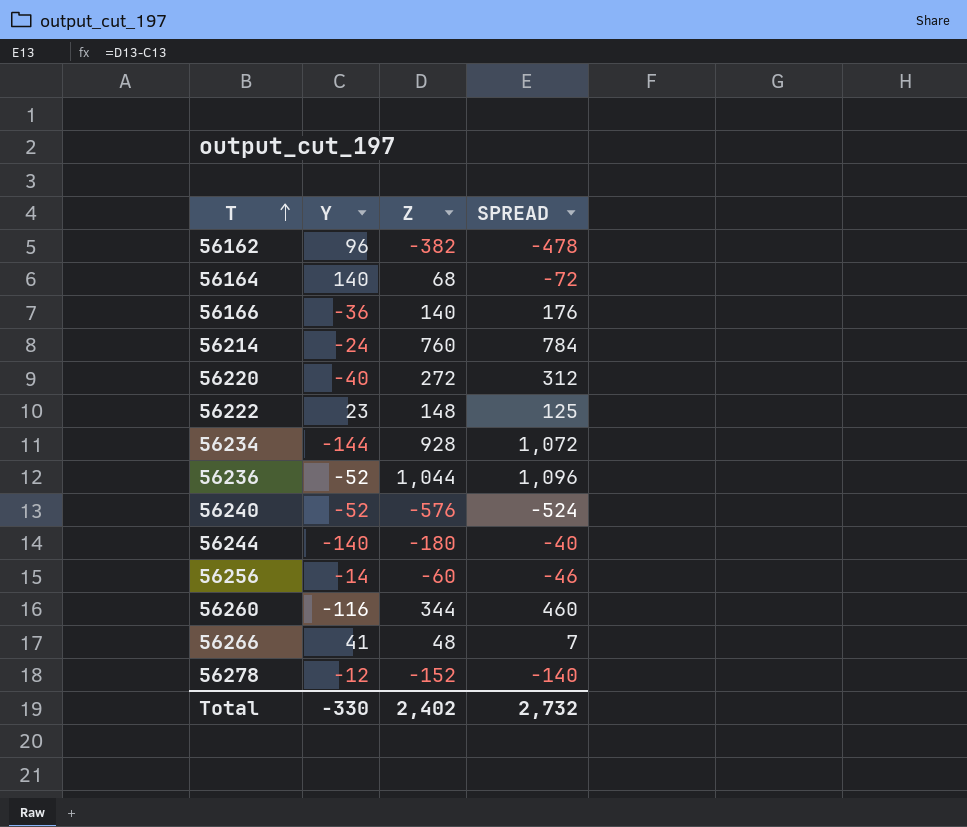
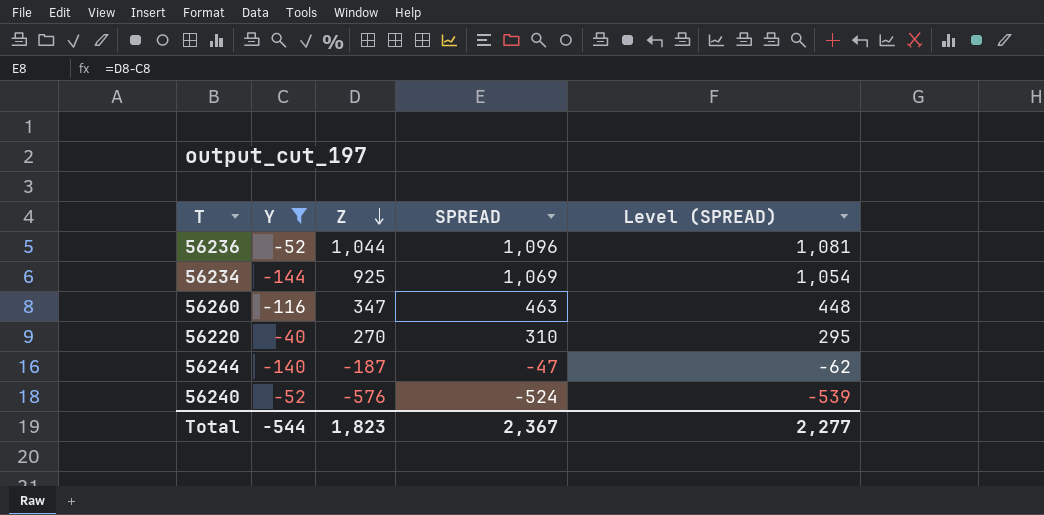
filter: none -> Y <= -40
row order: T ascending -> Z descending
column Level (SPREAD) | formula: none -> [SPREAD] - 15
56234 | Z: 928 -> 925
56234 | SPREAD: 1,072 -> 1,069
56260 | Z: 344 -> 347
56260 | SPREAD: 460 -> 463
56220 | Z: 272 -> 270
56220 | SPREAD: 312 -> 310
56244 | Z: -180 -> -187
56244 | SPREAD: -40 -> -47
Total | Y: -330 -> -544
Total | Z: 2,402 -> 1,823
Total | SPREAD: 2,732 -> 2,367

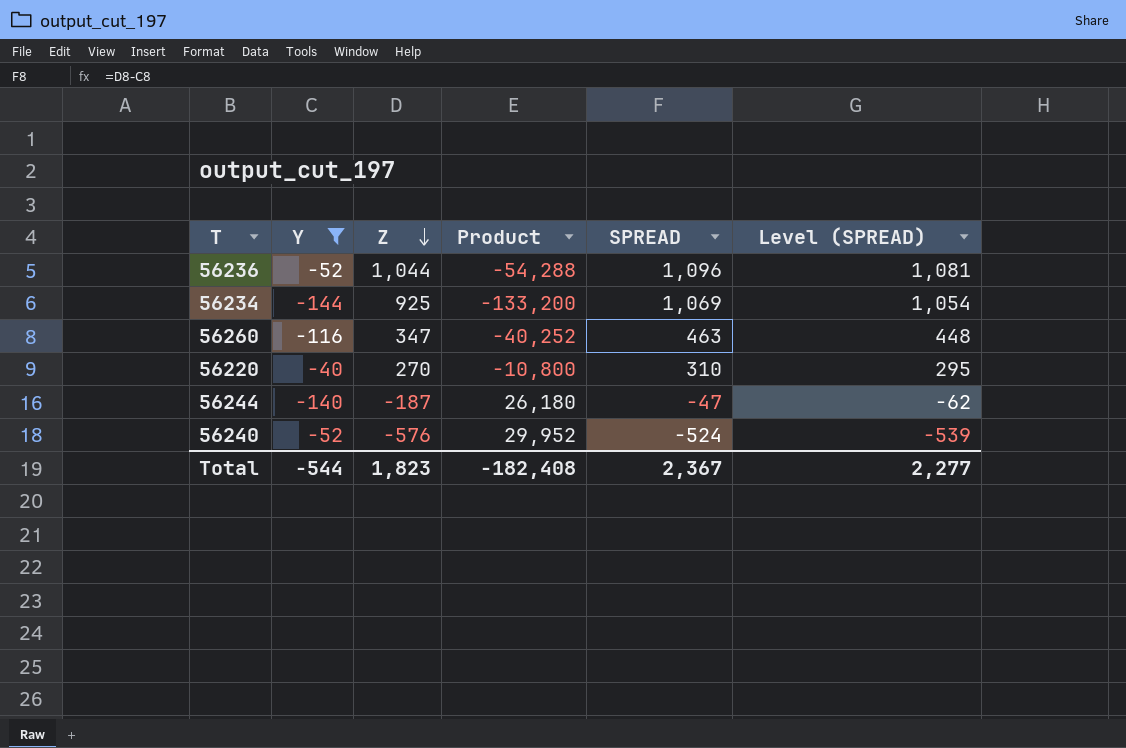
column Product | formula: none -> [Y] * [Z]

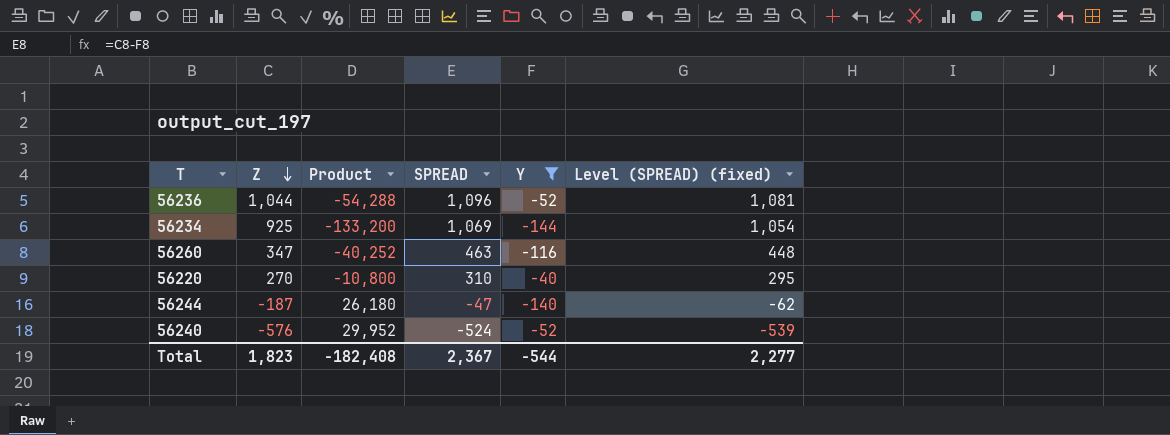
column Y | position: 2 -> 5
column name: Level (SPREAD) -> Level (SPREAD) (fixed)

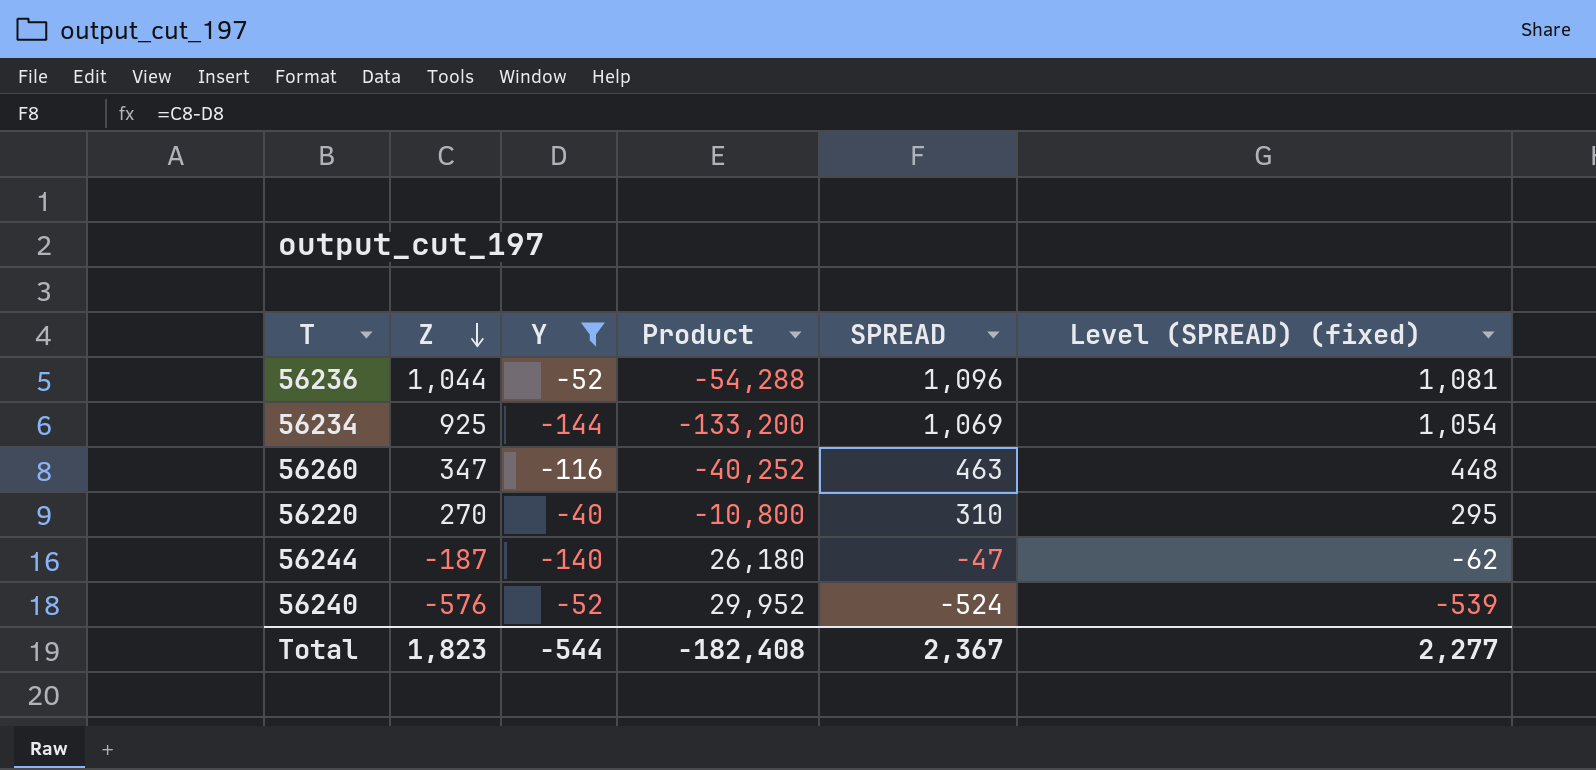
column Y | position: 5 -> 3

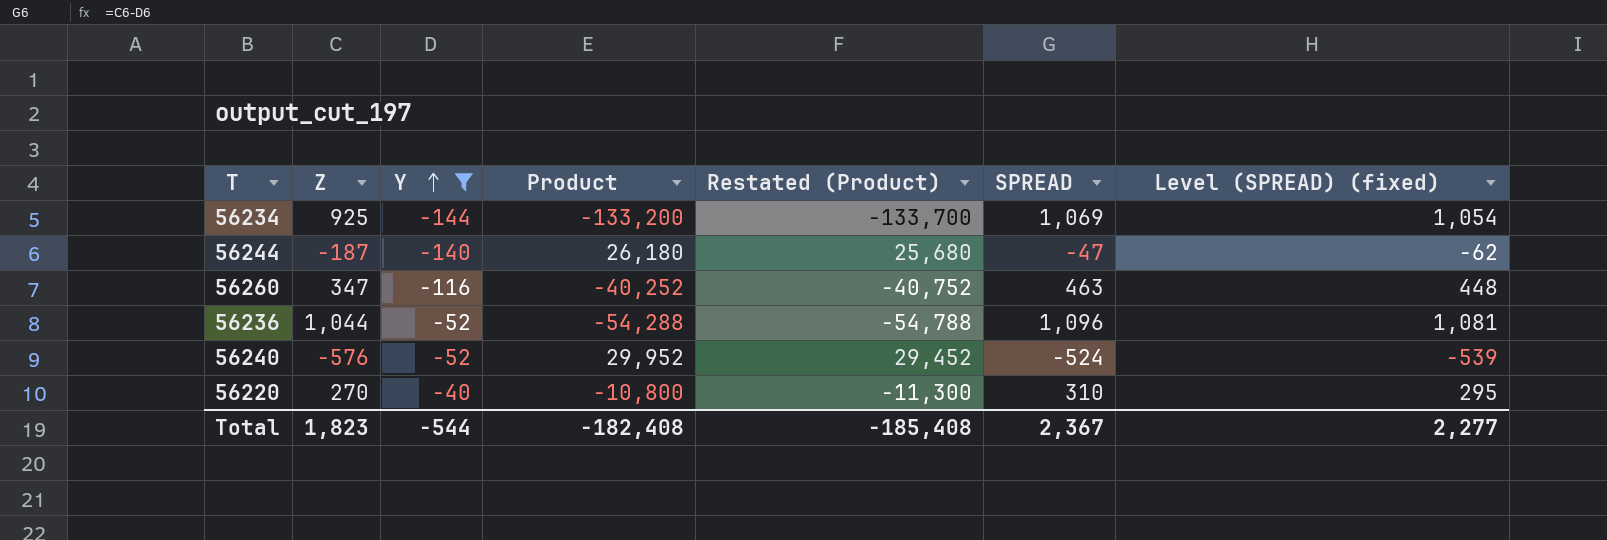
row order: Z descending -> Y ascending
column Restated (Product) | formula: none -> [Product] - 500

